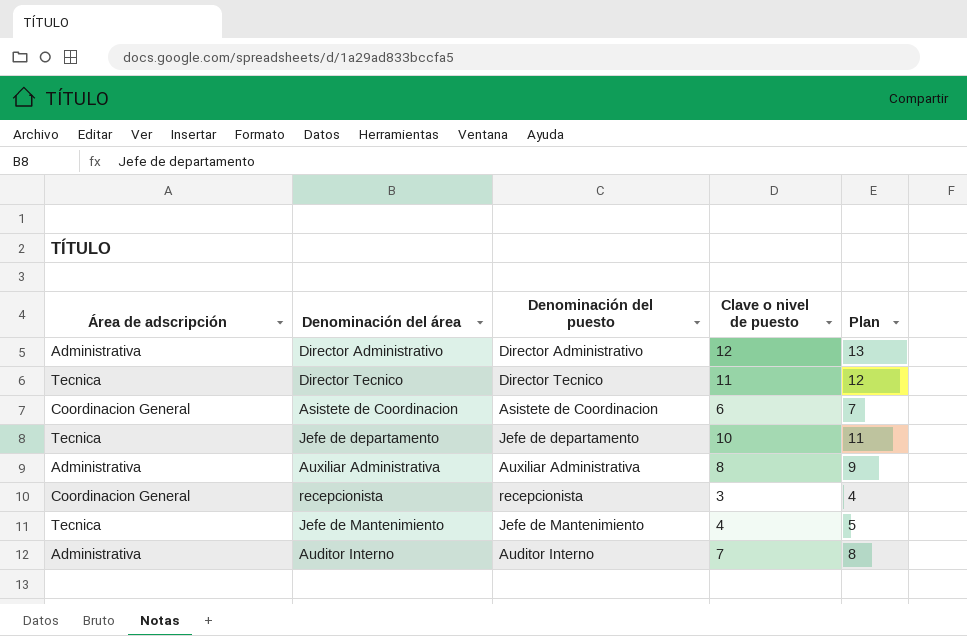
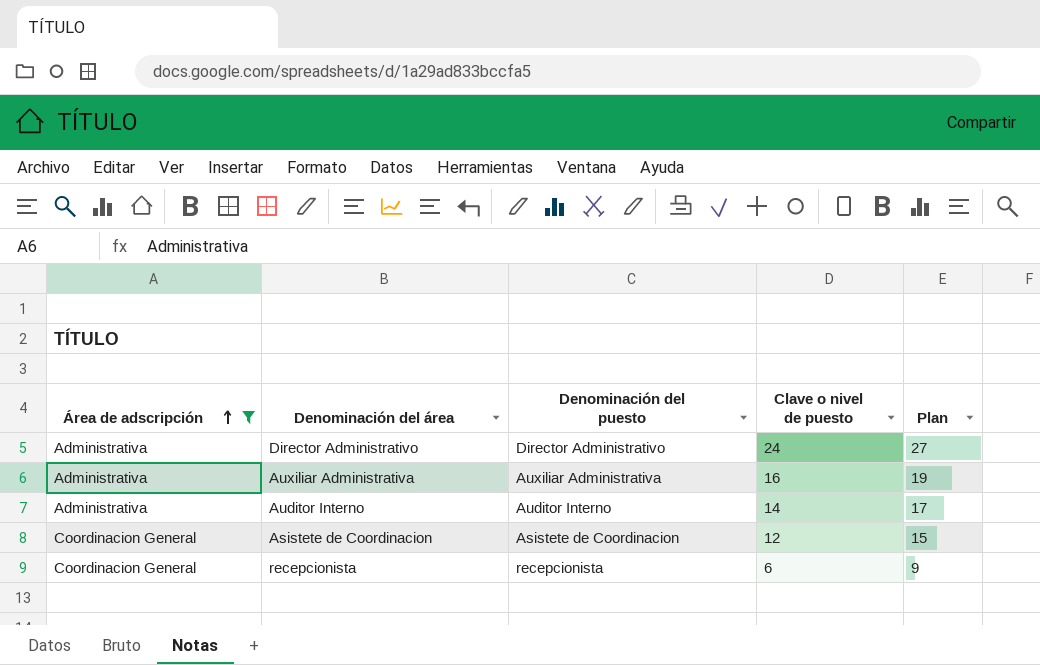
filter: none -> Área de adscripción != Tecnica
row order: none -> Área de adscripción ascending
column Plan | formula: [Clave o nivel de puesto] + 1 -> [Clave o nivel de puesto] + 3
Director Administrativo | Clave o nivel de puesto: 12 -> 24
Auxiliar Administrativa | Clave o nivel de puesto: 8 -> 16
Auditor Interno | Clave o nivel de puesto: 7 -> 14
Asistete de Coordinacion | Clave o nivel de puesto: 6 -> 12
recepcionista | Clave o nivel de puesto: 3 -> 6

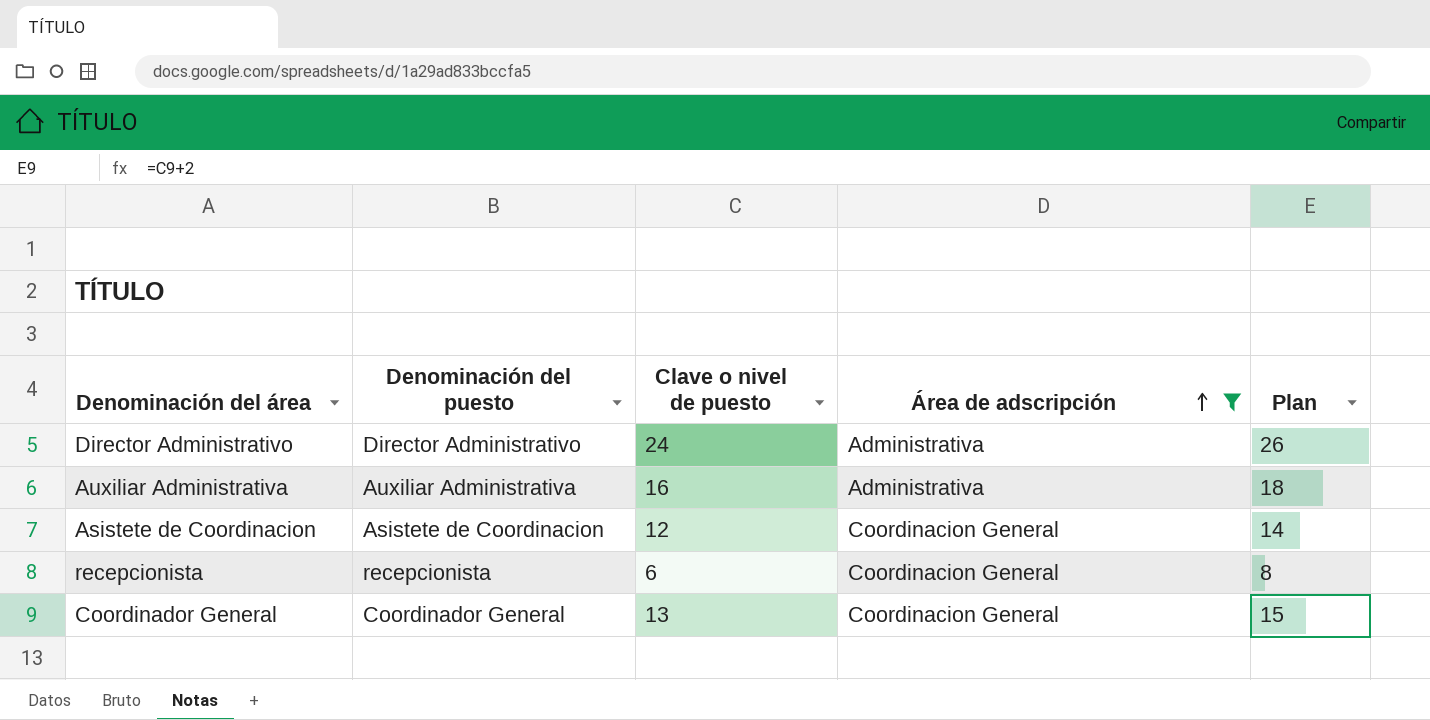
column Área de adscripción | position: 1 -> 4
column Plan | formula: [Clave o nivel de puesto] + 3 -> [Clave o nivel de puesto] + 2
row Auditor Interno: Administrativa | Auditor Interno | 14 | 17 -> none
row Coordinador General: none -> Coordinador General | 13 | Coordinacion General | 15

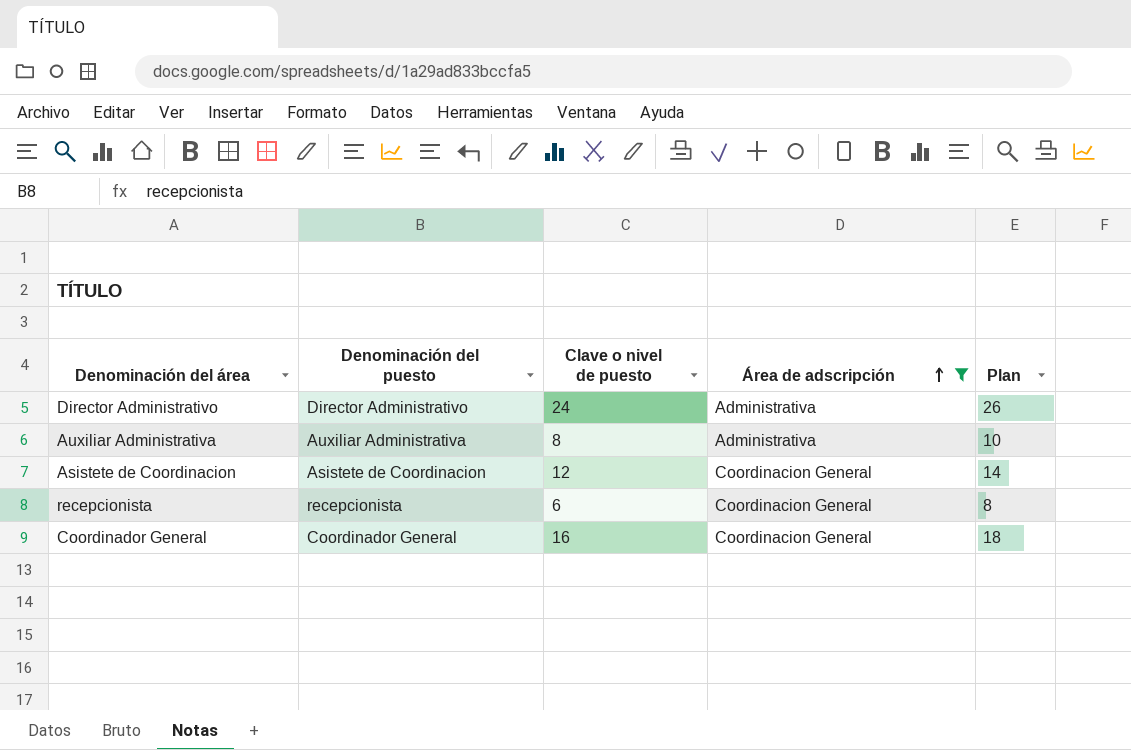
Auxiliar Administrativa | Clave o nivel de puesto: 16 -> 8
Auxiliar Administrativa | Plan: 18 -> 10
Coordinador General | Clave o nivel de puesto: 13 -> 16
Coordinador General | Plan: 15 -> 18

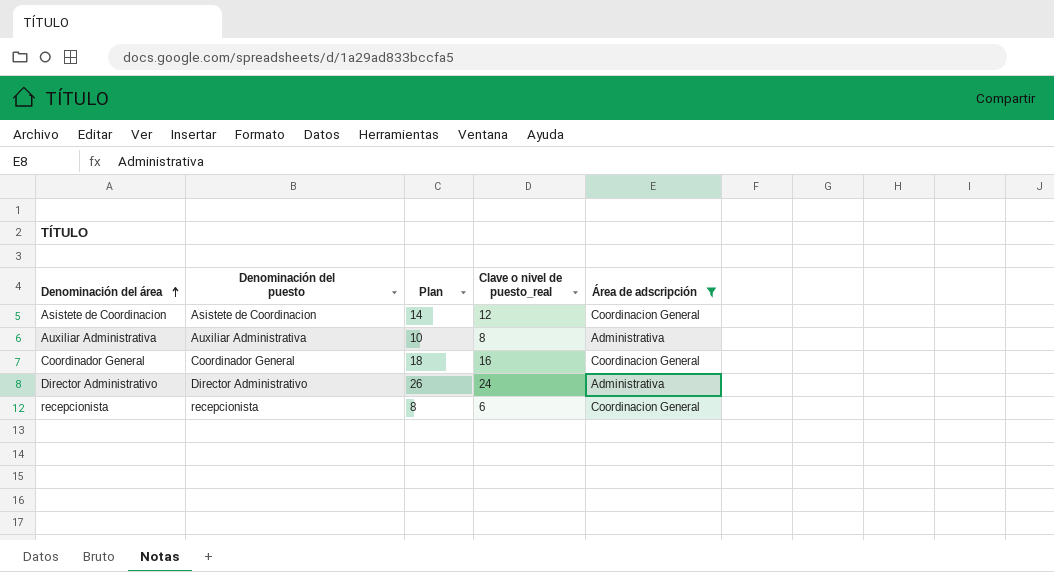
row order: Área de adscripción ascending -> Denominación del área ascending
column Plan | position: 5 -> 3
column name: Clave o nivel de puesto -> Clave o nivel de puesto_real

